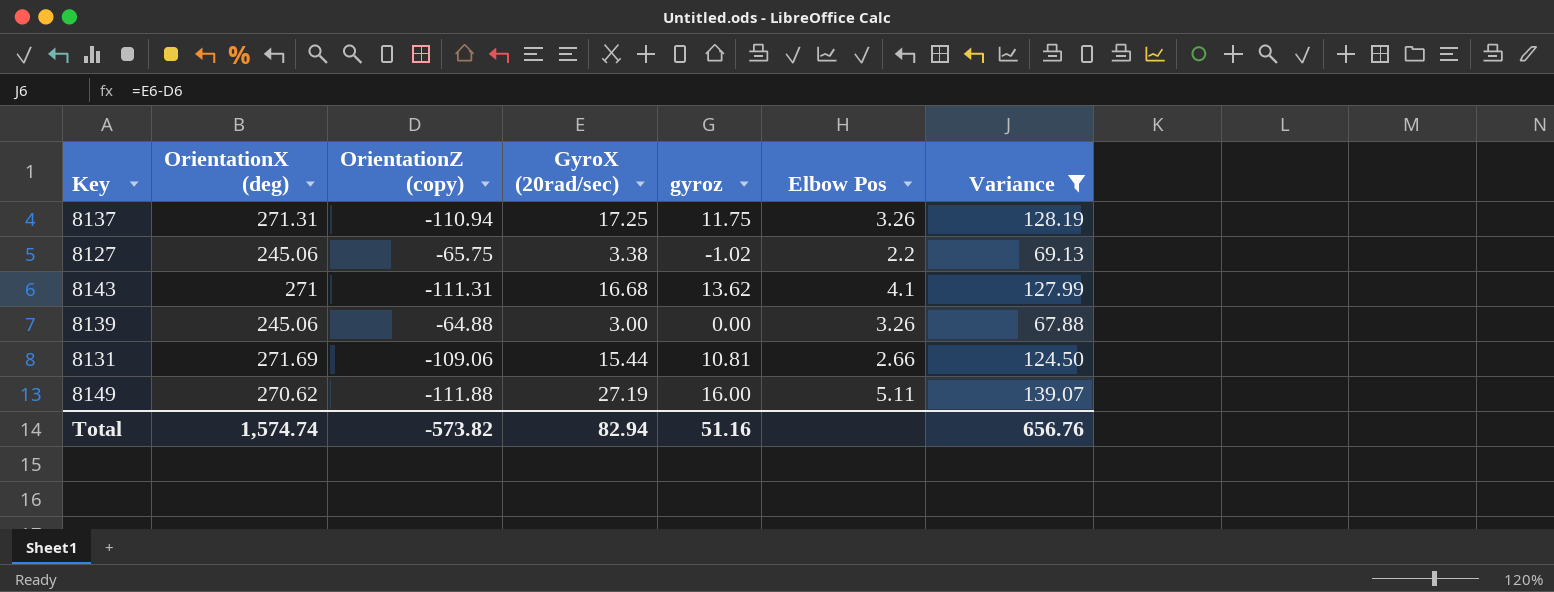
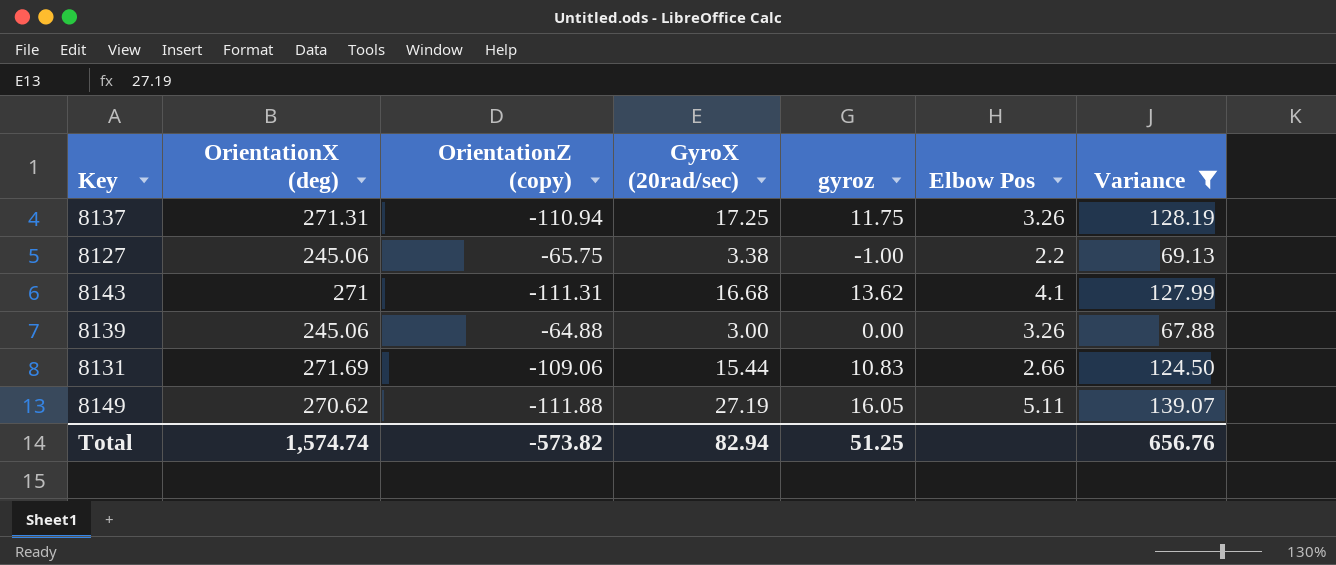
8127 | gyroz: -1.02 -> -1.00
8131 | gyroz: 10.81 -> 10.83
8149 | gyroz: 16.00 -> 16.05
Total | gyroz: 51.16 -> 51.25

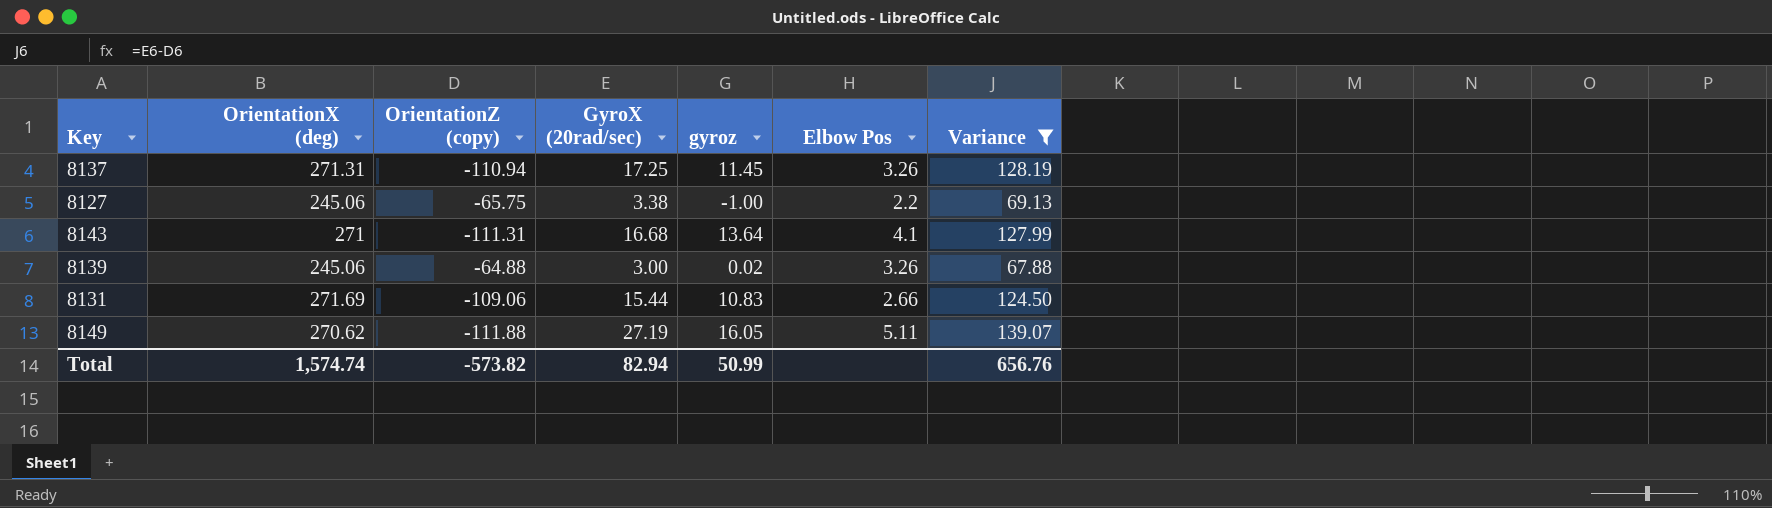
8137 | gyroz: 11.75 -> 11.45
8143 | gyroz: 13.62 -> 13.64
8139 | gyroz: 0.00 -> 0.02
Total | gyroz: 51.25 -> 50.99

